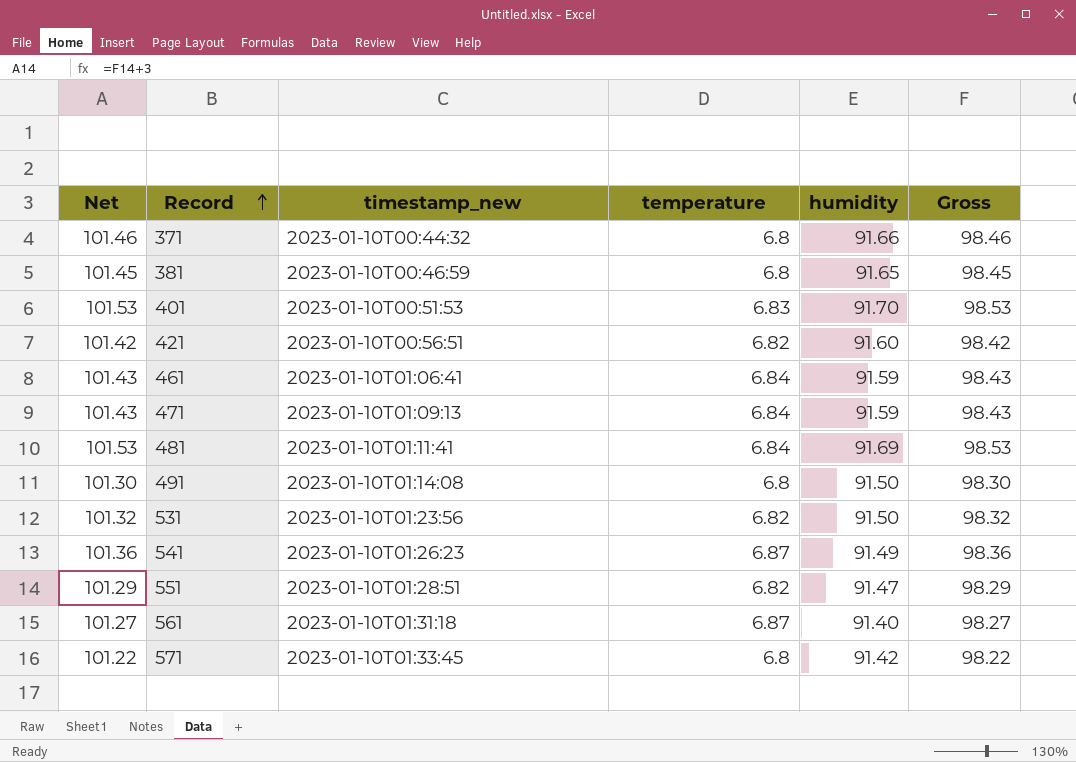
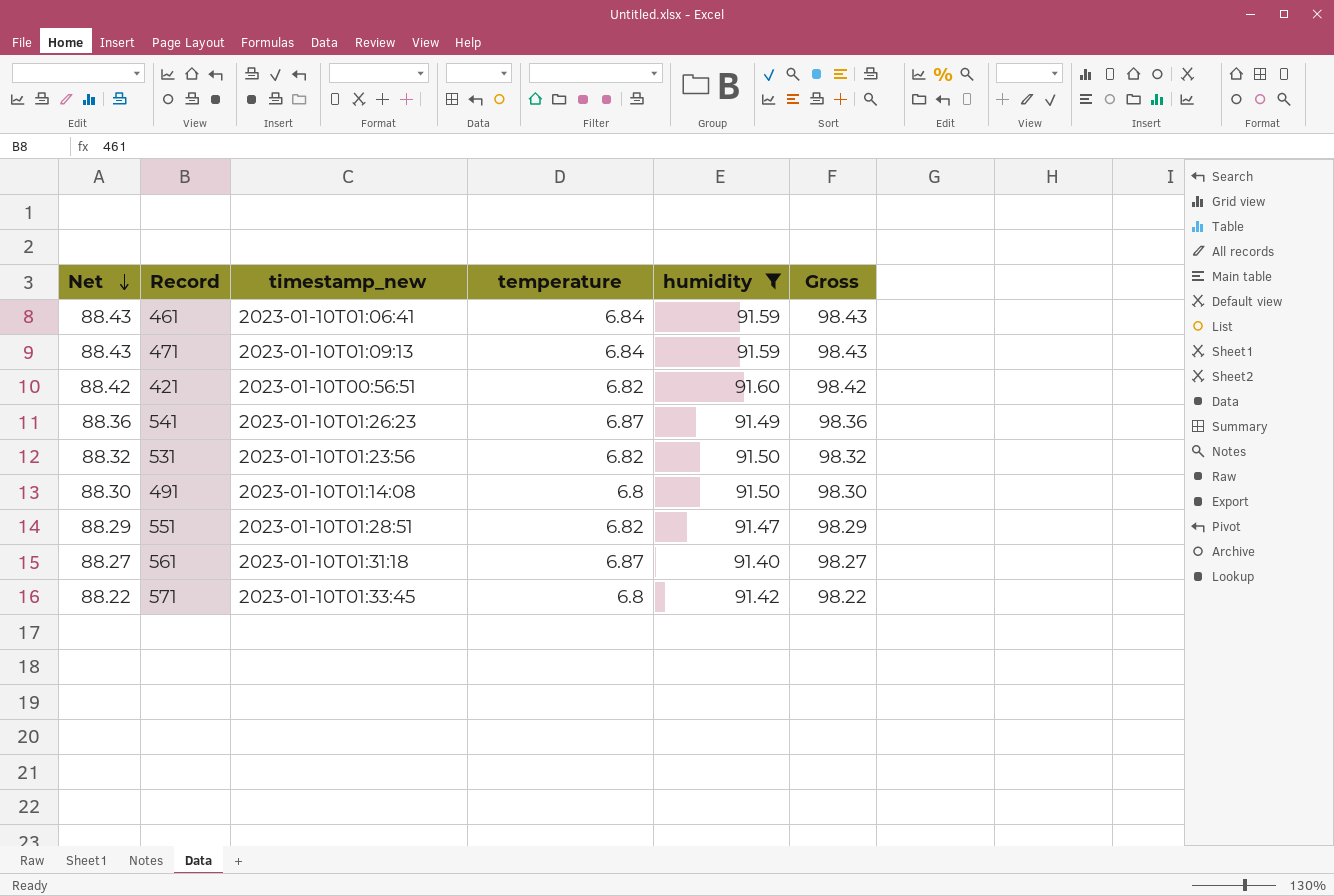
filter: none -> humidity <= 91.60
row order: Record ascending -> Net descending
column Net | formula: [Gross] + 3 -> [Gross] - 10

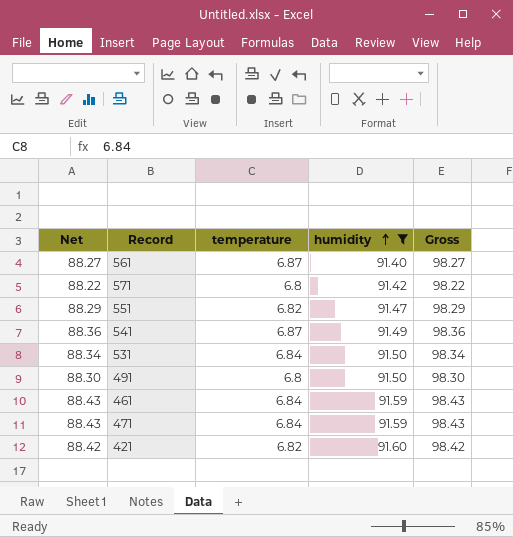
row order: Net descending -> humidity ascending
column timestamp_new | position: 3 -> none
531 | Net: 88.32 -> 88.34
531 | temperature: 6.82 -> 6.84
531 | Gross: 98.32 -> 98.34

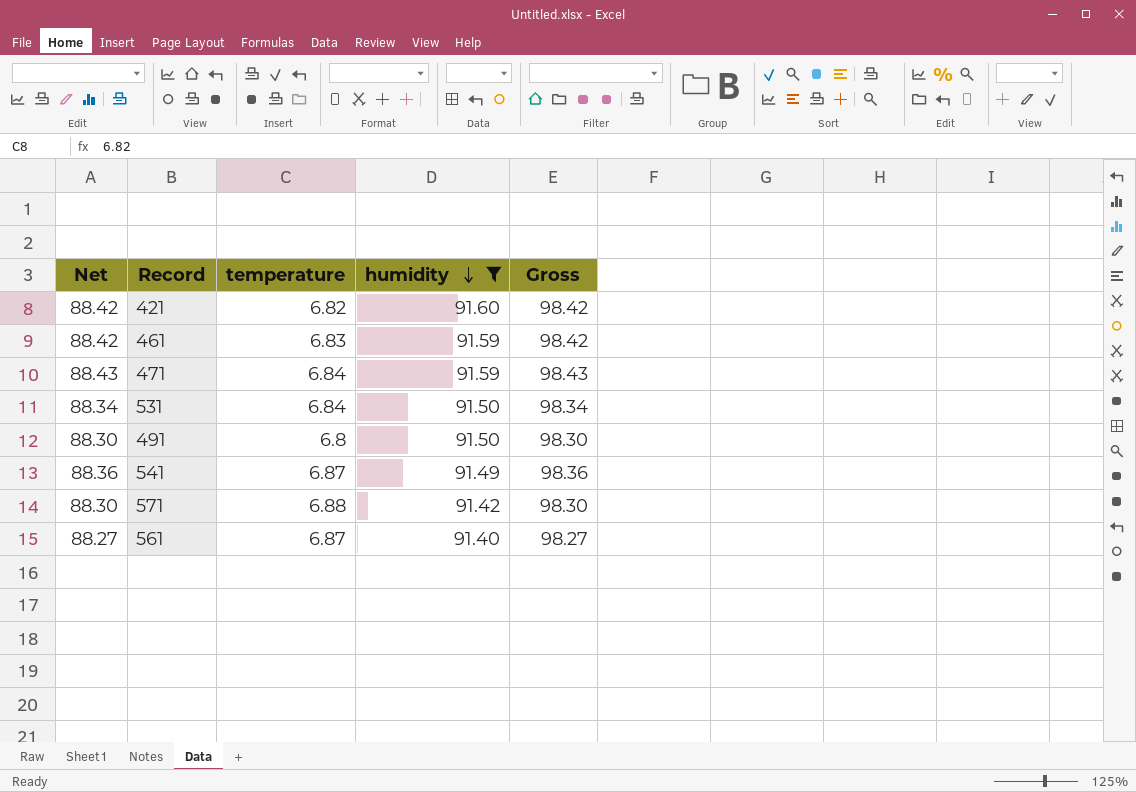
row order: humidity ascending -> humidity descending
row 551: 88.29 | 6.82 | 91.47 | 98.29 -> none
461 | Net: 88.43 -> 88.42
461 | temperature: 6.84 -> 6.83
461 | Gross: 98.43 -> 98.42
571 | Net: 88.22 -> 88.30
571 | temperature: 6.8 -> 6.88
571 | Gross: 98.22 -> 98.30

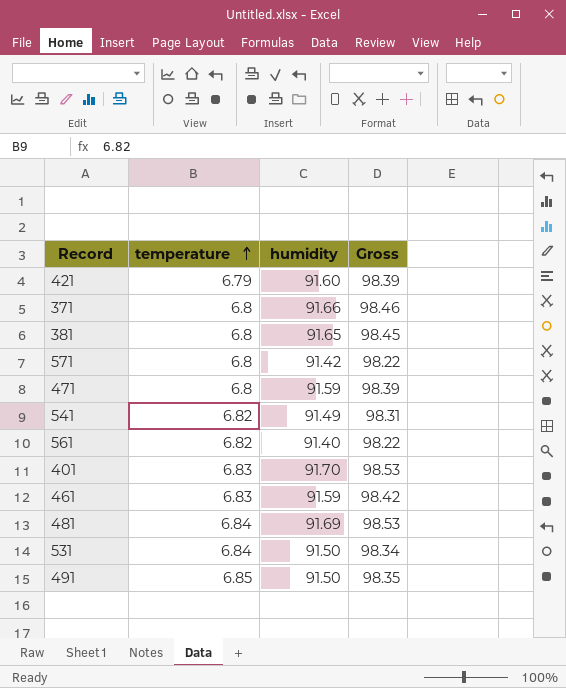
filter: humidity <= 91.60 -> none
row order: humidity descending -> temperature ascending
column Net | formula: [Gross] - 10 -> none
421 | temperature: 6.82 -> 6.79
421 | Gross: 98.42 -> 98.39
571 | temperature: 6.88 -> 6.8
571 | Gross: 98.30 -> 98.22
471 | temperature: 6.84 -> 6.8
471 | Gross: 98.43 -> 98.39
541 | temperature: 6.87 -> 6.82
541 | Gross: 98.36 -> 98.31
561 | temperature: 6.87 -> 6.82
561 | Gross: 98.27 -> 98.22
491 | temperature: 6.8 -> 6.85
491 | Gross: 98.30 -> 98.35

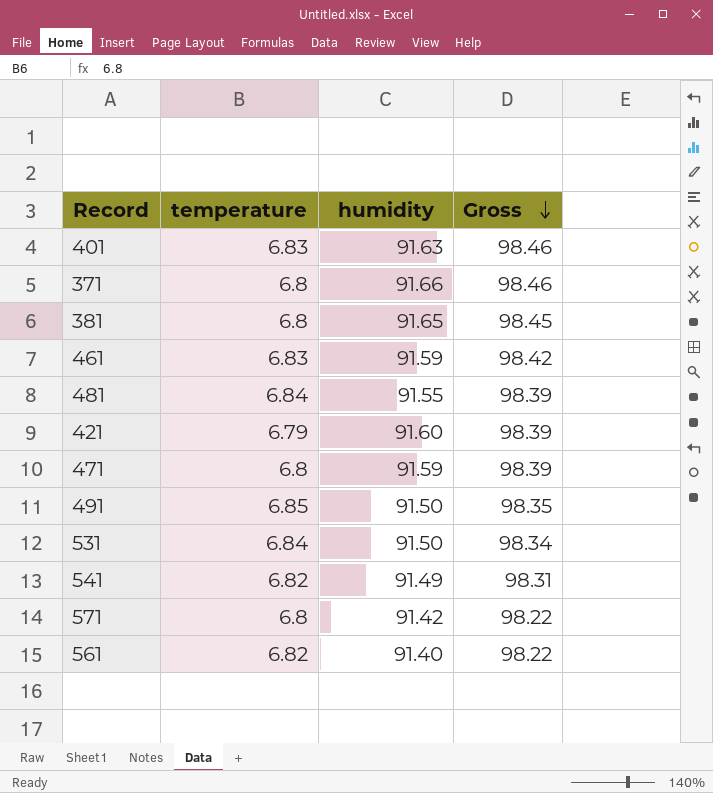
row order: temperature ascending -> Gross descending
401 | humidity: 91.70 -> 91.63
401 | Gross: 98.53 -> 98.46
481 | humidity: 91.69 -> 91.55
481 | Gross: 98.53 -> 98.39

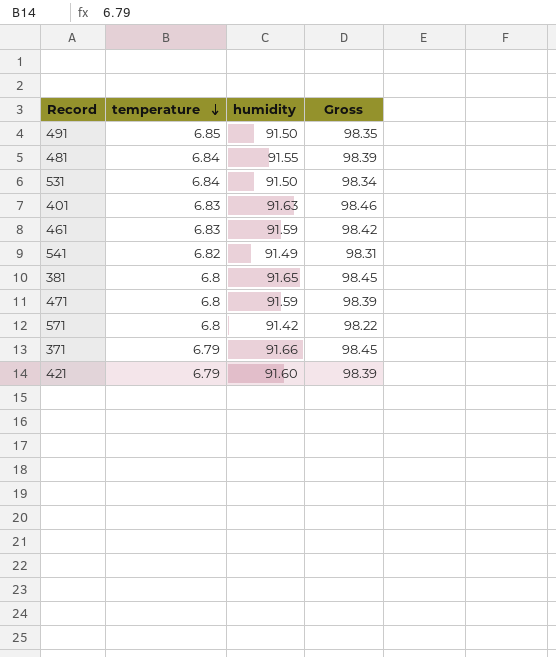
row order: Gross descending -> temperature descending
row 561: 6.82 | 91.40 | 98.22 -> none
371 | temperature: 6.8 -> 6.79
371 | Gross: 98.46 -> 98.45

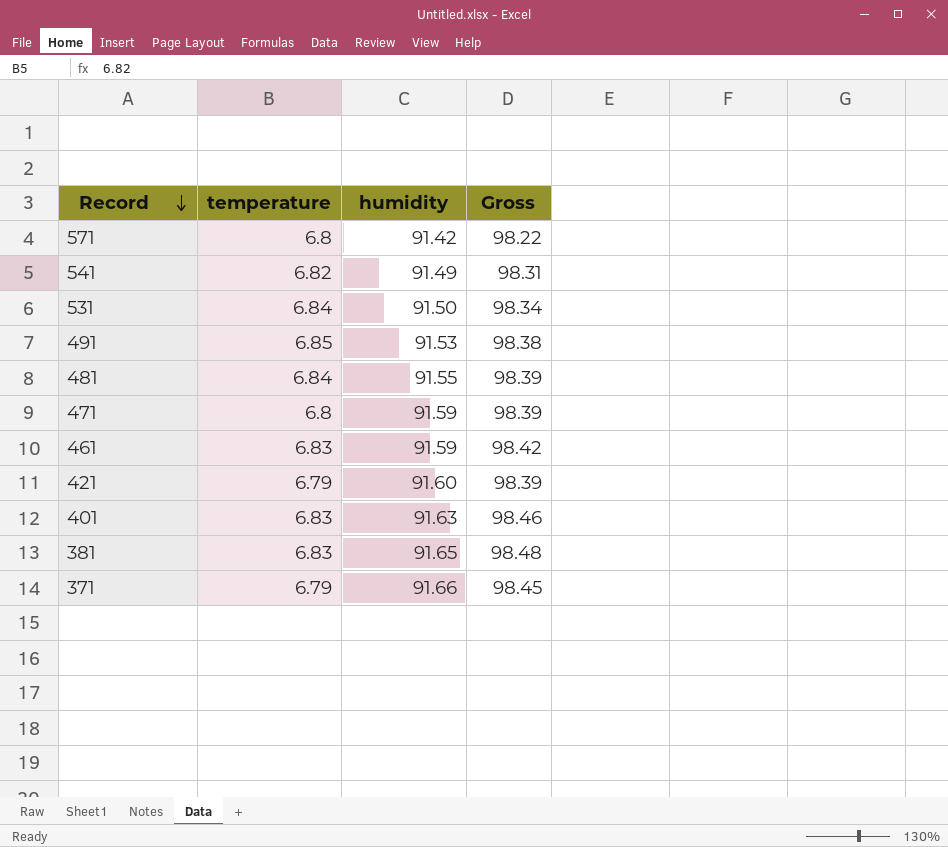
row order: temperature descending -> Record descending
491 | humidity: 91.50 -> 91.53
491 | Gross: 98.35 -> 98.38
381 | temperature: 6.8 -> 6.83
381 | Gross: 98.45 -> 98.48

